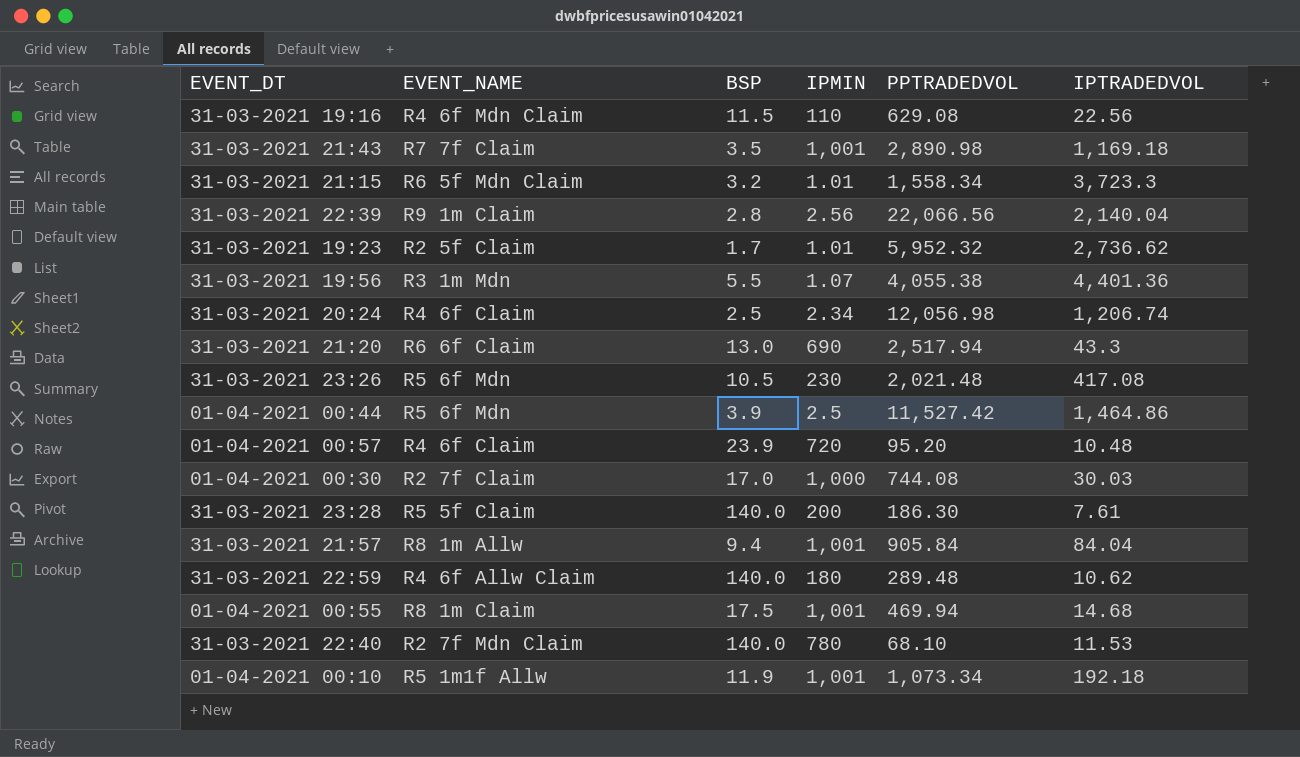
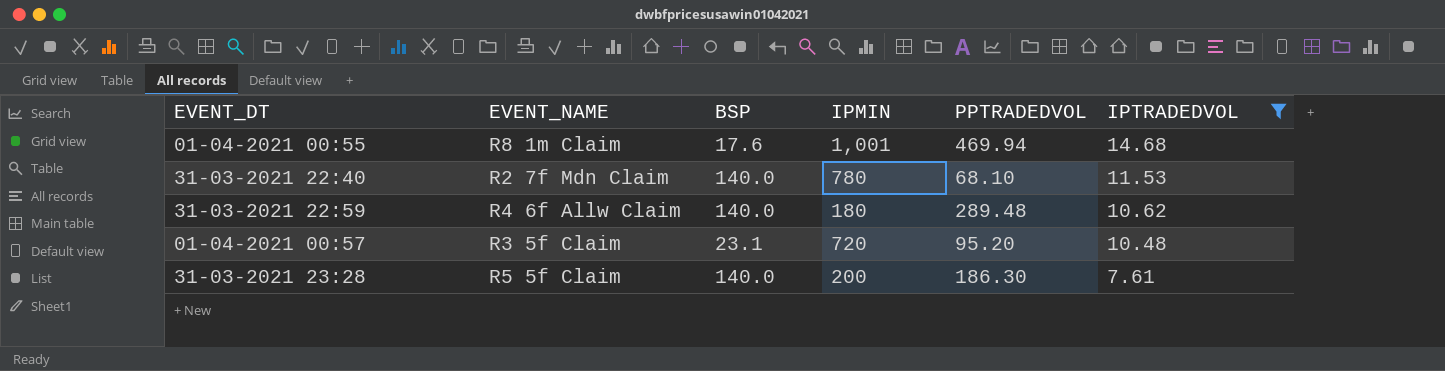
filter: none -> IPTRADEDVOL <= 14.68
row order: none -> IPTRADEDVOL descending
01-04-2021 00:55 | BSP: 17.5 -> 17.6
01-04-2021 00:57 | EVENT_NAME: R4 6f Claim -> R3 5f Claim
01-04-2021 00:57 | BSP: 23.9 -> 23.1

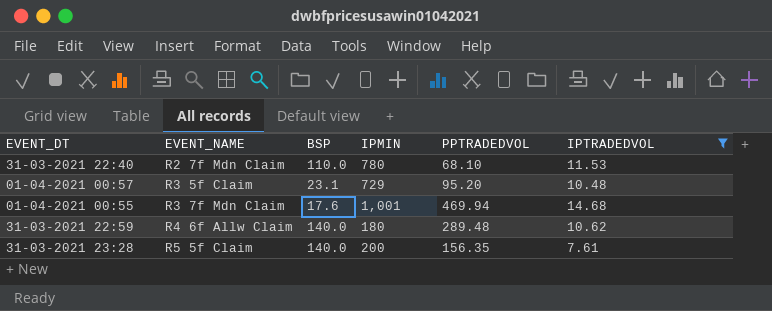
row order: IPTRADEDVOL descending -> EVENT_NAME ascending
31-03-2021 22:40 | BSP: 140.0 -> 110.0
01-04-2021 00:57 | IPMIN: 720 -> 729
01-04-2021 00:55 | EVENT_NAME: R8 1m Claim -> R3 7f Mdn Claim
31-03-2021 23:28 | PPTRADEDVOL: 186.30 -> 156.35

